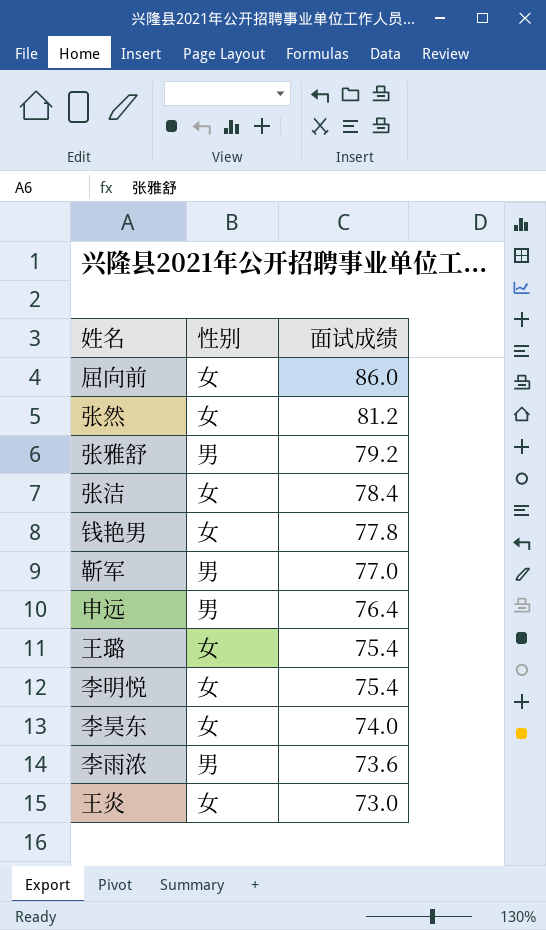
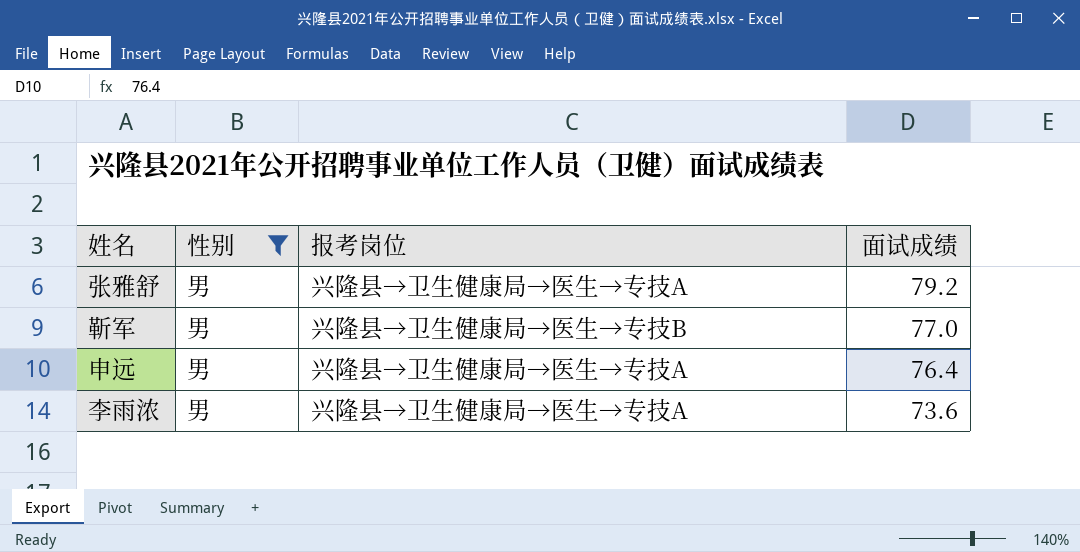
filter: none -> 性别 = 男
column 报考岗位 | position: none -> 3

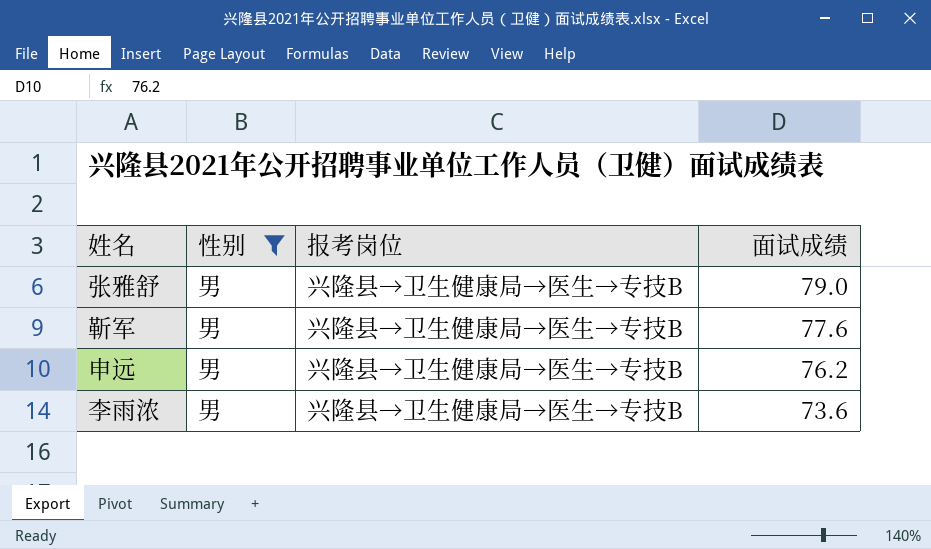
张雅舒 | 报考岗位: 兴隆县→卫生健康局→医生→专技A -> 兴隆县→卫生健康局→医生→专技B
张雅舒 | 面试成绩: 79.2 -> 79.0
靳军 | 面试成绩: 77.0 -> 77.6
申远 | 报考岗位: 兴隆县→卫生健康局→医生→专技A -> 兴隆县→卫生健康局→医生→专技B
申远 | 面试成绩: 76.4 -> 76.2
李雨浓 | 报考岗位: 兴隆县→卫生健康局→医生→专技A -> 兴隆县→卫生健康局→医生→专技B

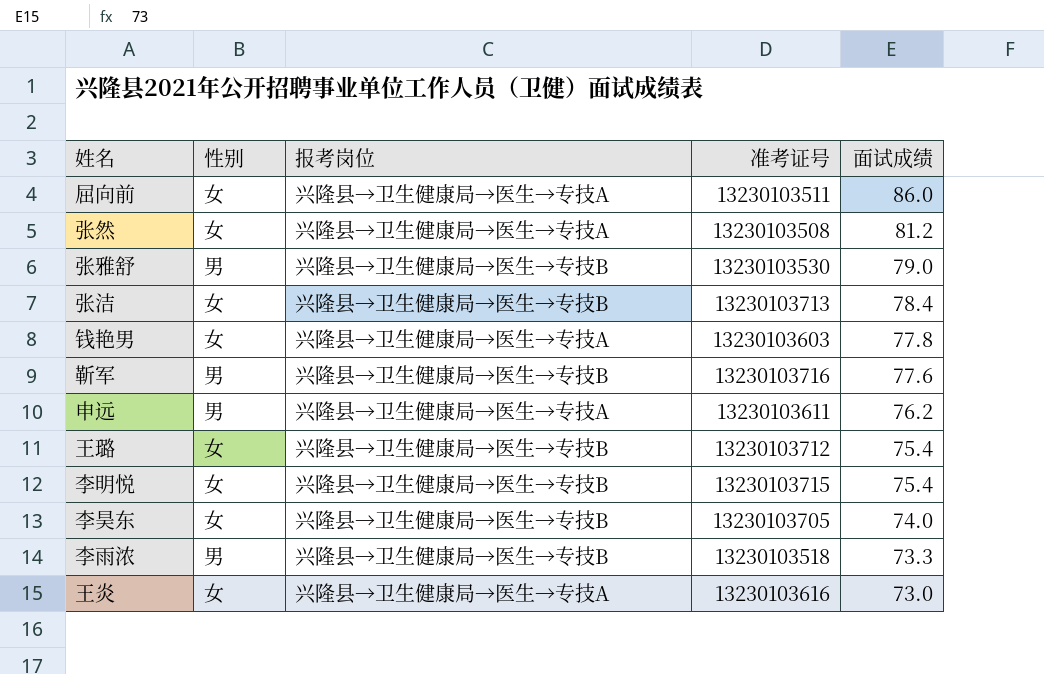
filter: 性别 = 男 -> none
column 准考证号 | position: none -> 4
申远 | 报考岗位: 兴隆县→卫生健康局→医生→专技B -> 兴隆县→卫生健康局→医生→专技A
李雨浓 | 面试成绩: 73.6 -> 73.3

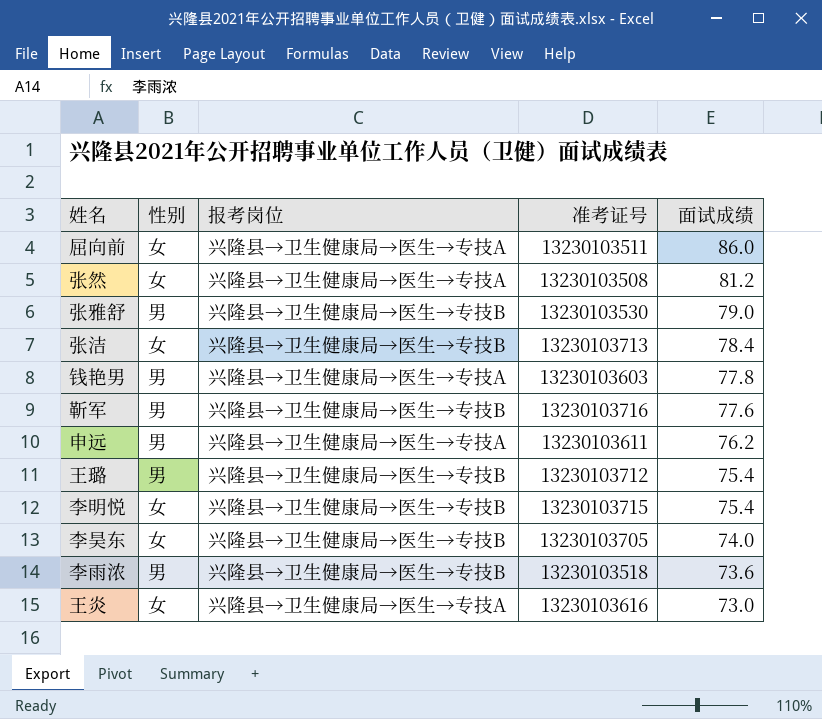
钱艳男 | 性别: 女 -> 男
王璐 | 性别: 女 -> 男
李雨浓 | 面试成绩: 73.3 -> 73.6

